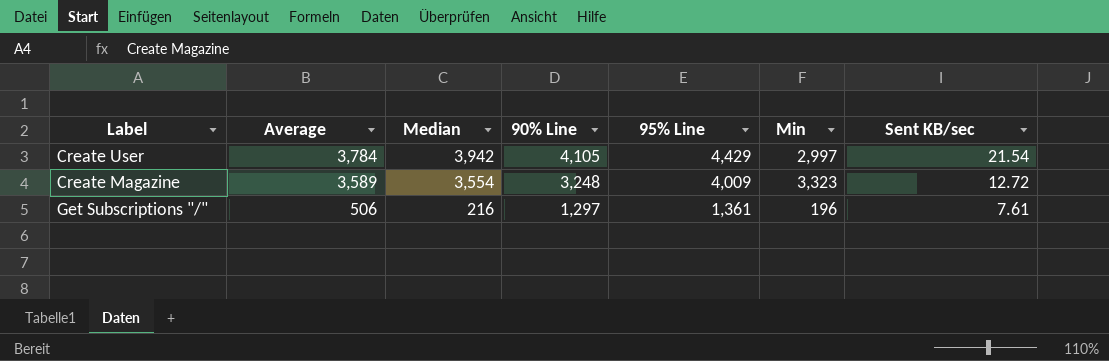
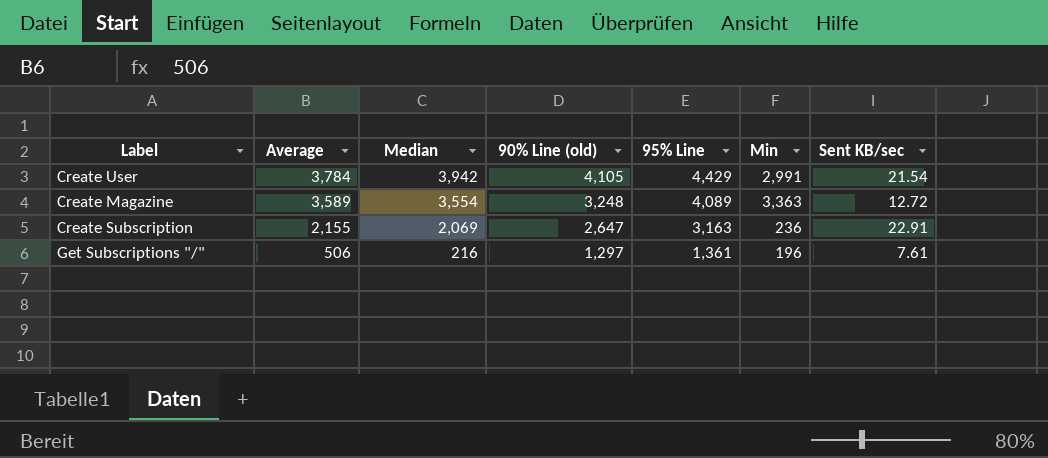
column name: 90% Line -> 90% Line (old)
Create User | Min: 2,997 -> 2,991
Create Magazine | 95% Line: 4,009 -> 4,089
Create Magazine | Min: 3,323 -> 3,363
row Create Subscription: none -> 2,155 | 2,069 | 2,647 | 3,163 | 236 | 22.91

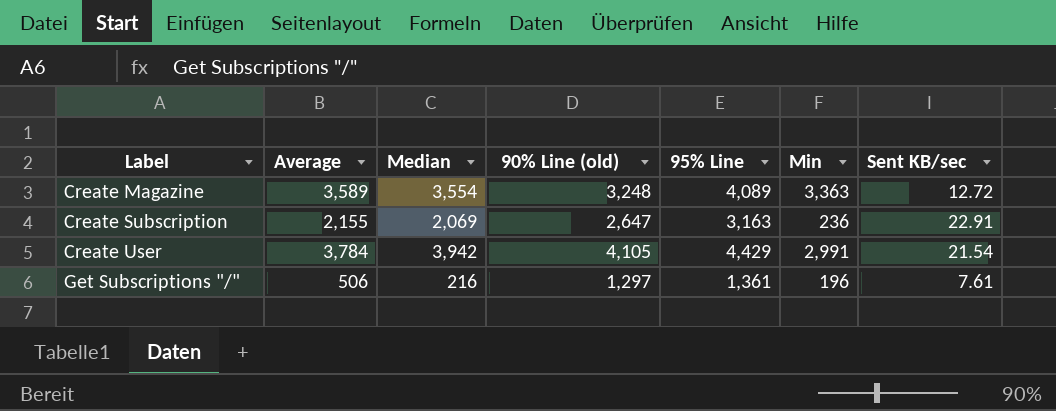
row order: Average descending -> Label ascending

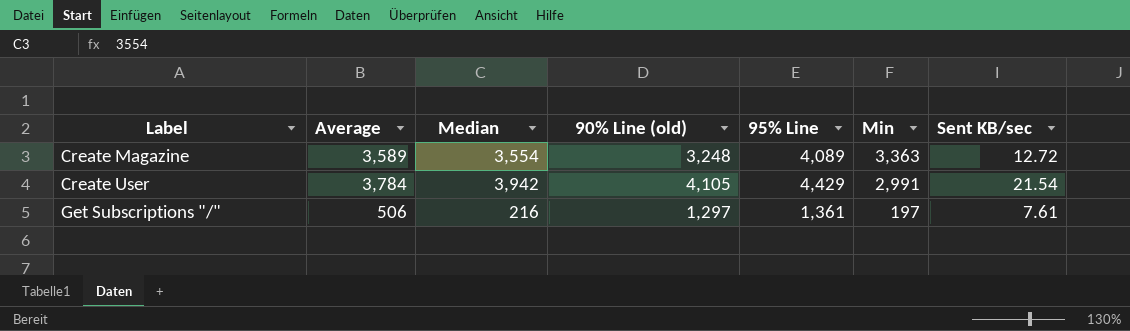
row Create Subscription: 2,155 | 2,069 | 2,647 | 3,163 | 236 | 22.91 -> none
Get Subscriptions "/" | Min: 196 -> 197

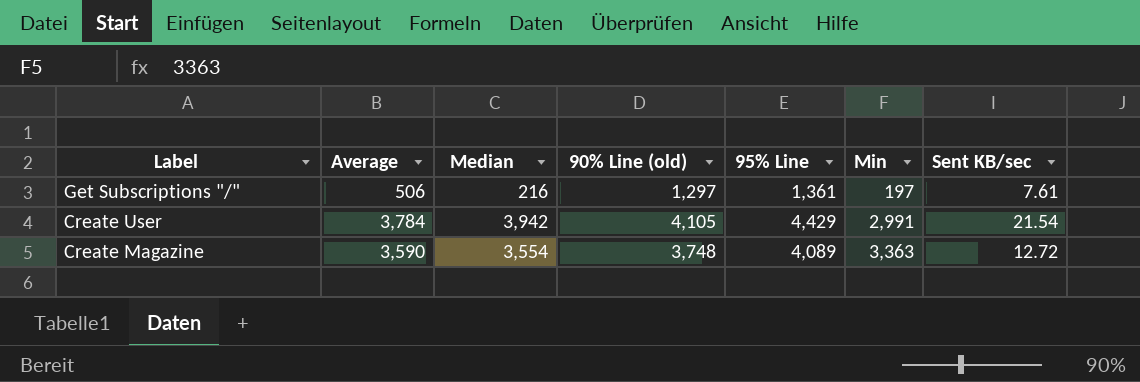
row order: Label ascending -> Label descending
Create Magazine | Average: 3,589 -> 3,590
Create Magazine | 90% Line (old): 3,248 -> 3,748

